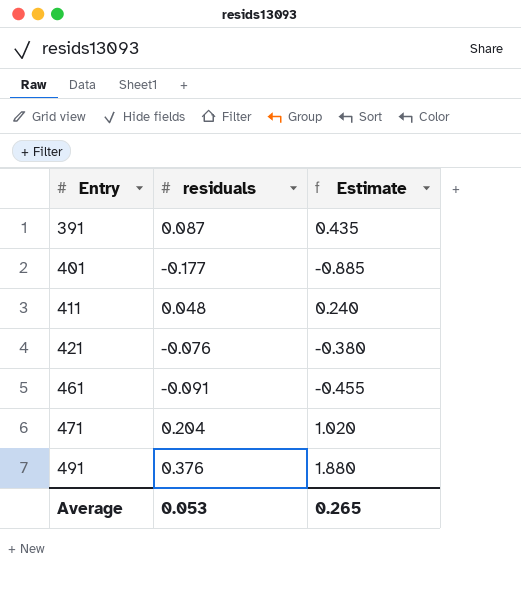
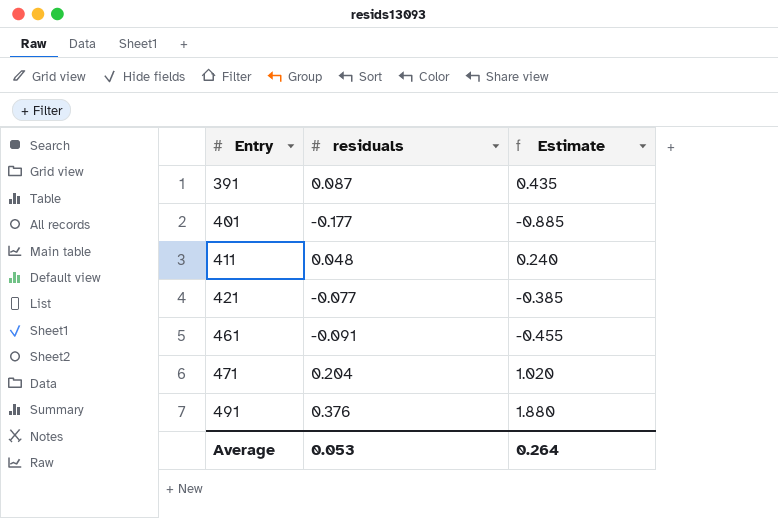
421 | residuals: -0.076 -> -0.077
421 | Estimate: -0.380 -> -0.385
Average | Estimate: 0.265 -> 0.264

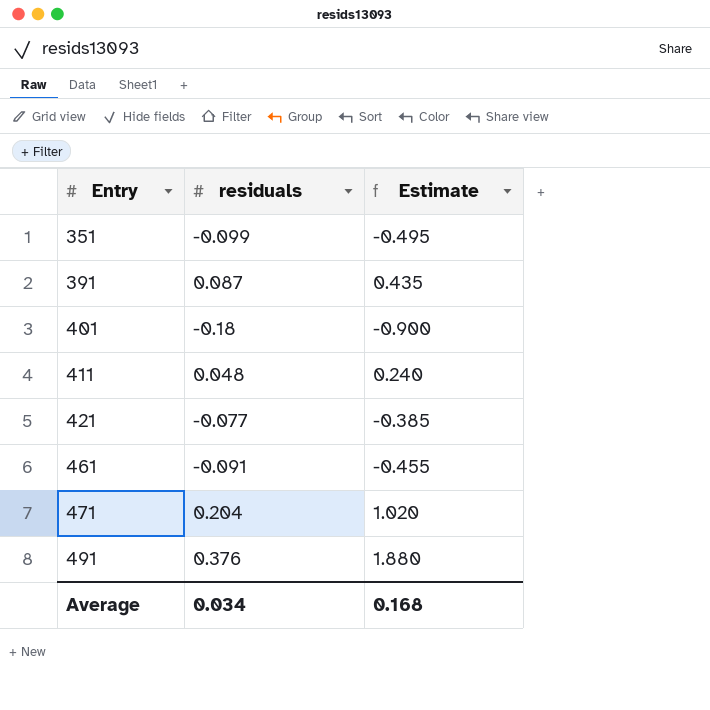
row 351: none -> -0.099 | -0.495
401 | residuals: -0.177 -> -0.18
401 | Estimate: -0.885 -> -0.900
Average | residuals: 0.053 -> 0.034
Average | Estimate: 0.264 -> 0.168

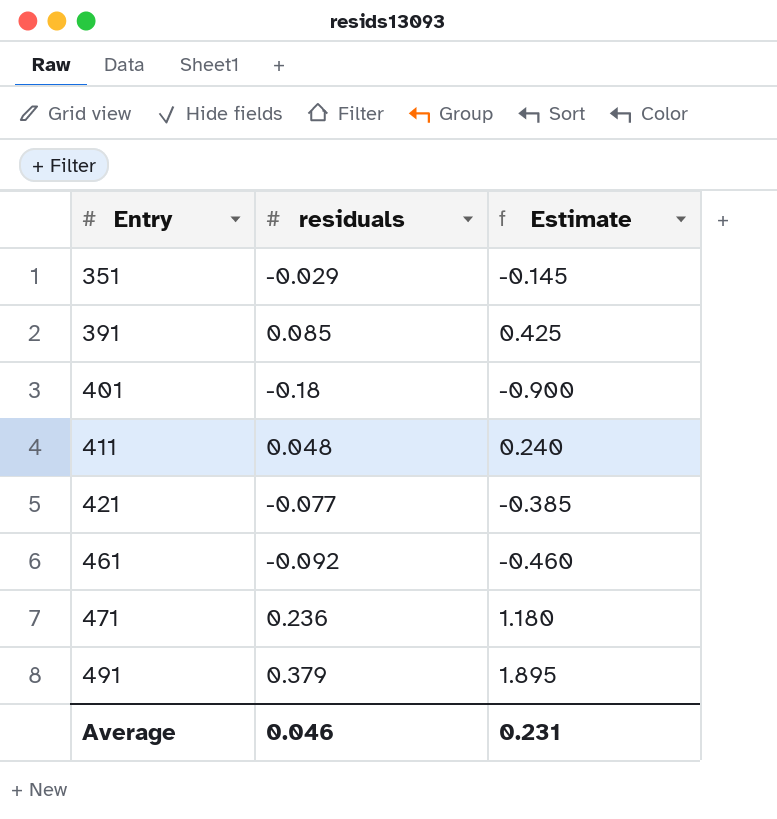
351 | residuals: -0.099 -> -0.029
351 | Estimate: -0.495 -> -0.145
391 | residuals: 0.087 -> 0.085
391 | Estimate: 0.435 -> 0.425
461 | residuals: -0.091 -> -0.092
461 | Estimate: -0.455 -> -0.460
471 | residuals: 0.204 -> 0.236
471 | Estimate: 1.020 -> 1.180
491 | residuals: 0.376 -> 0.379
491 | Estimate: 1.880 -> 1.895
Average | residuals: 0.034 -> 0.046
Average | Estimate: 0.168 -> 0.231

